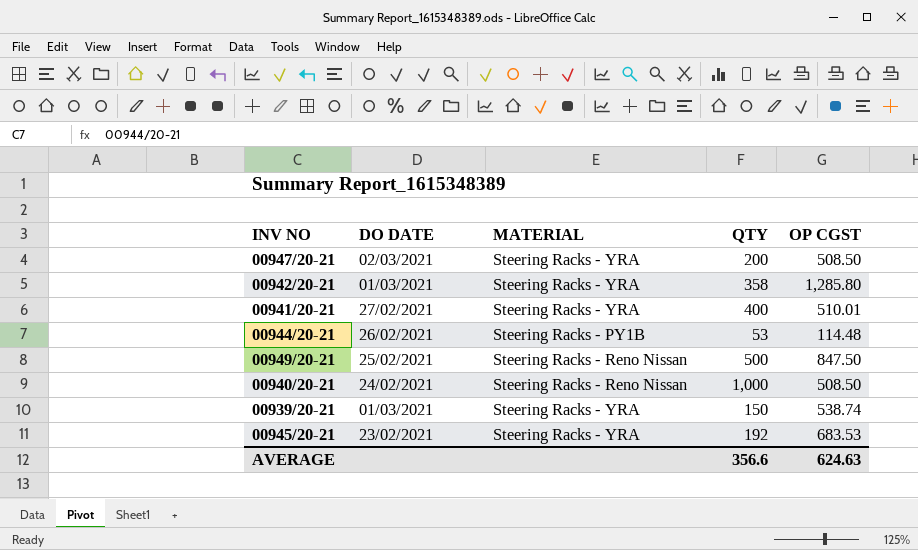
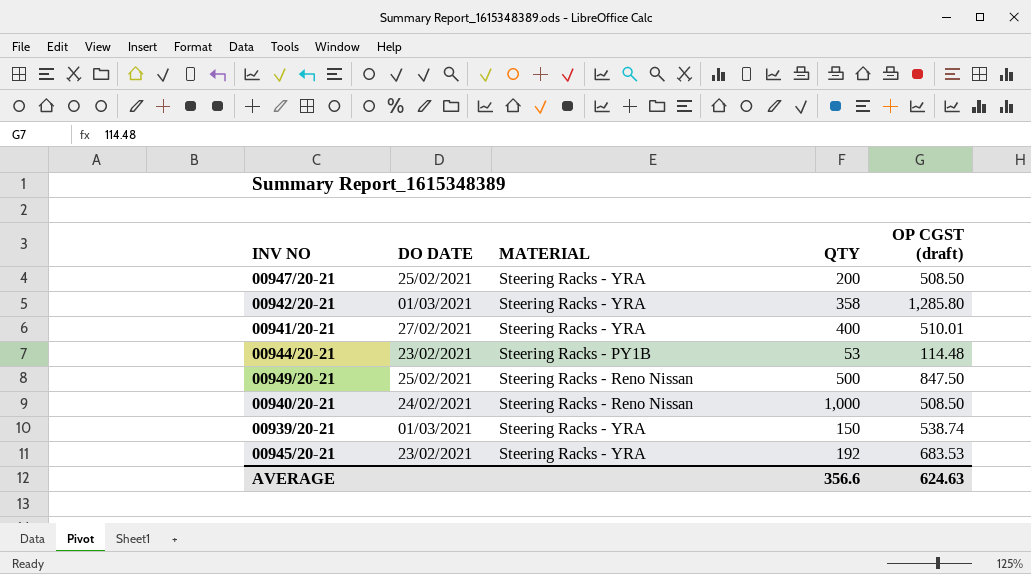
column name: OP CGST -> OP CGST (draft)
00947/20-21 | DO DATE: 02/03/2021 -> 25/02/2021
00944/20-21 | DO DATE: 26/02/2021 -> 23/02/2021

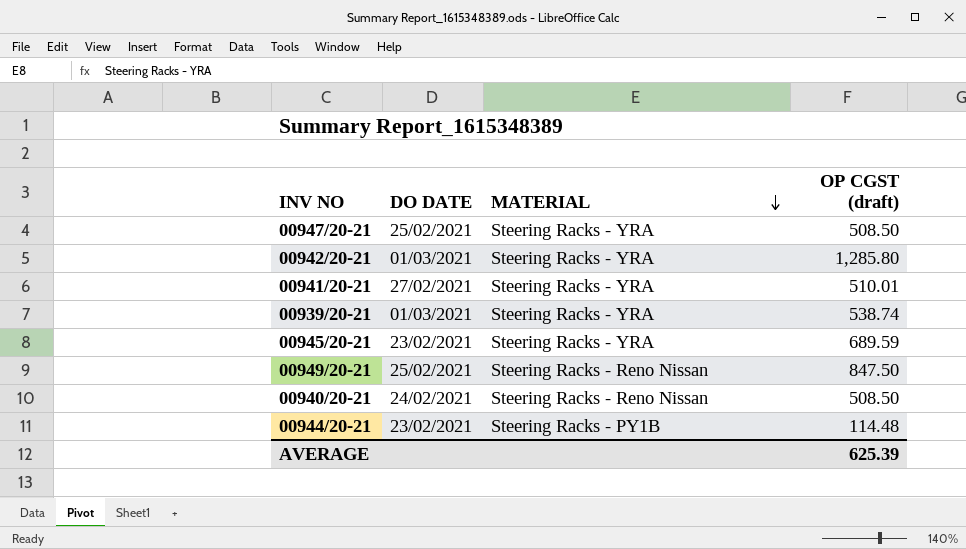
row order: none -> MATERIAL descending
column QTY | position: 4 -> none
00945/20-21 | OP CGST (draft): 683.53 -> 689.59
AVERAGE | OP CGST (draft): 624.63 -> 625.39

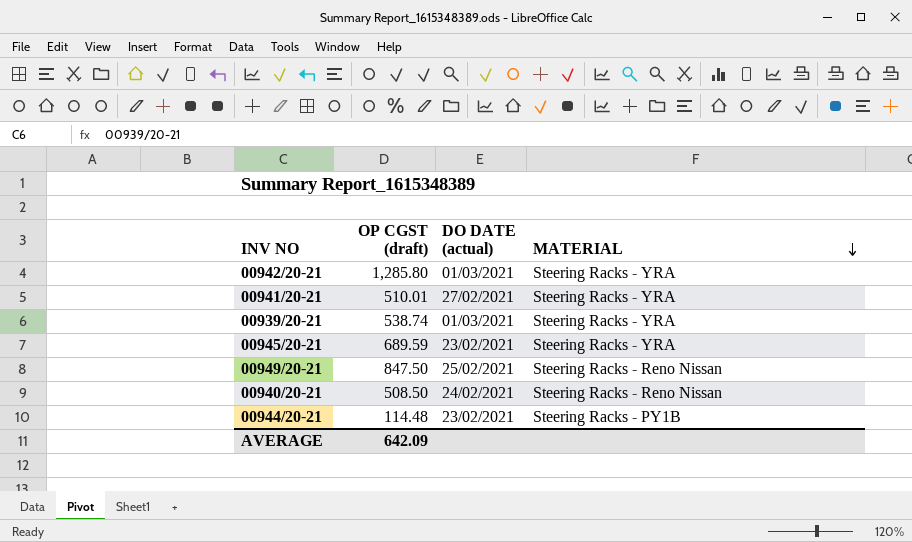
column OP CGST (draft) | position: 4 -> 2
column name: DO DATE -> DO DATE (actual)
row 00947/20-21: 25/02/2021 | Steering Racks - YRA | 508.50 -> none
AVERAGE | OP CGST (draft): 625.39 -> 642.09

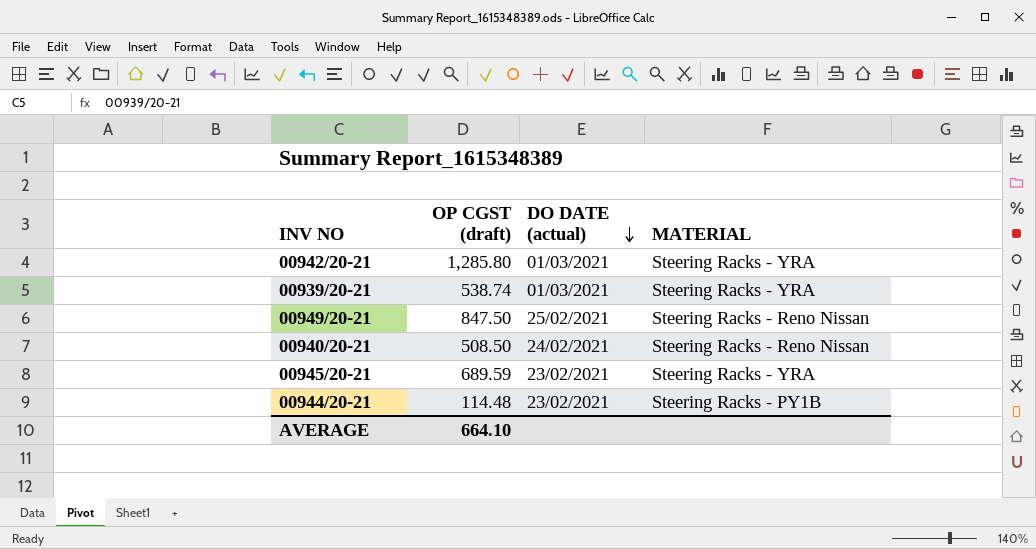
row order: MATERIAL descending -> DO DATE (actual) descending
row 00941/20-21: 510.01 | 27/02/2021 | Steering Racks - YRA -> none
AVERAGE | OP CGST (draft): 642.09 -> 664.10

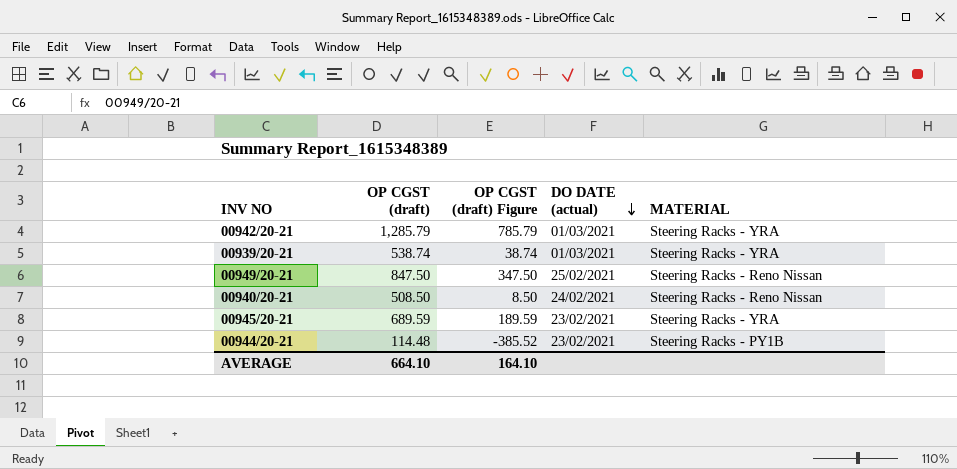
column OP CGST (draft) Figure | formula: none -> [OP CGST (draft)] - 500
00942/20-21 | OP CGST (draft): 1,285.80 -> 1,285.79

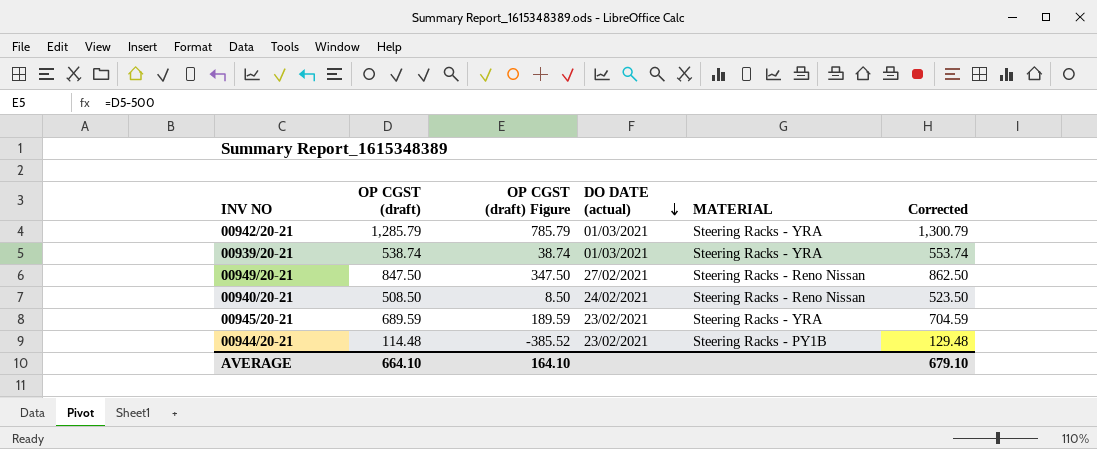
column Corrected | formula: none -> [OP CGST (draft)] + 15
00949/20-21 | DO DATE (actual): 25/02/2021 -> 27/02/2021

